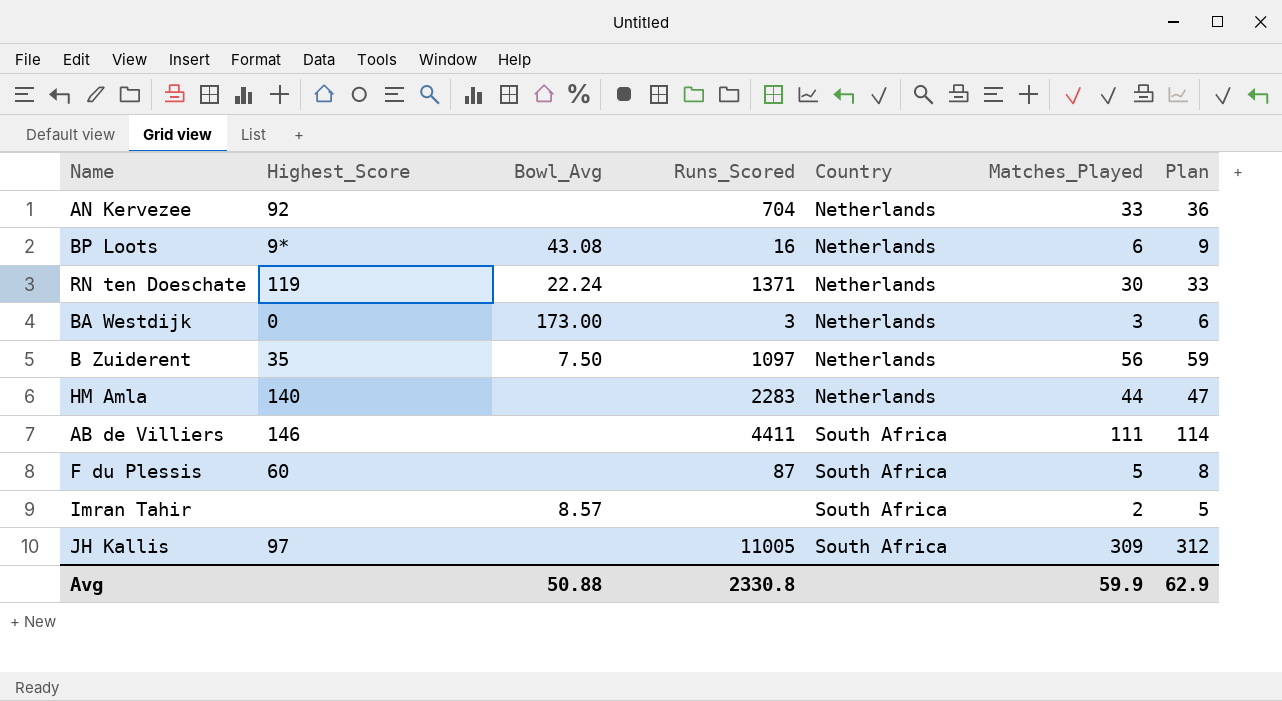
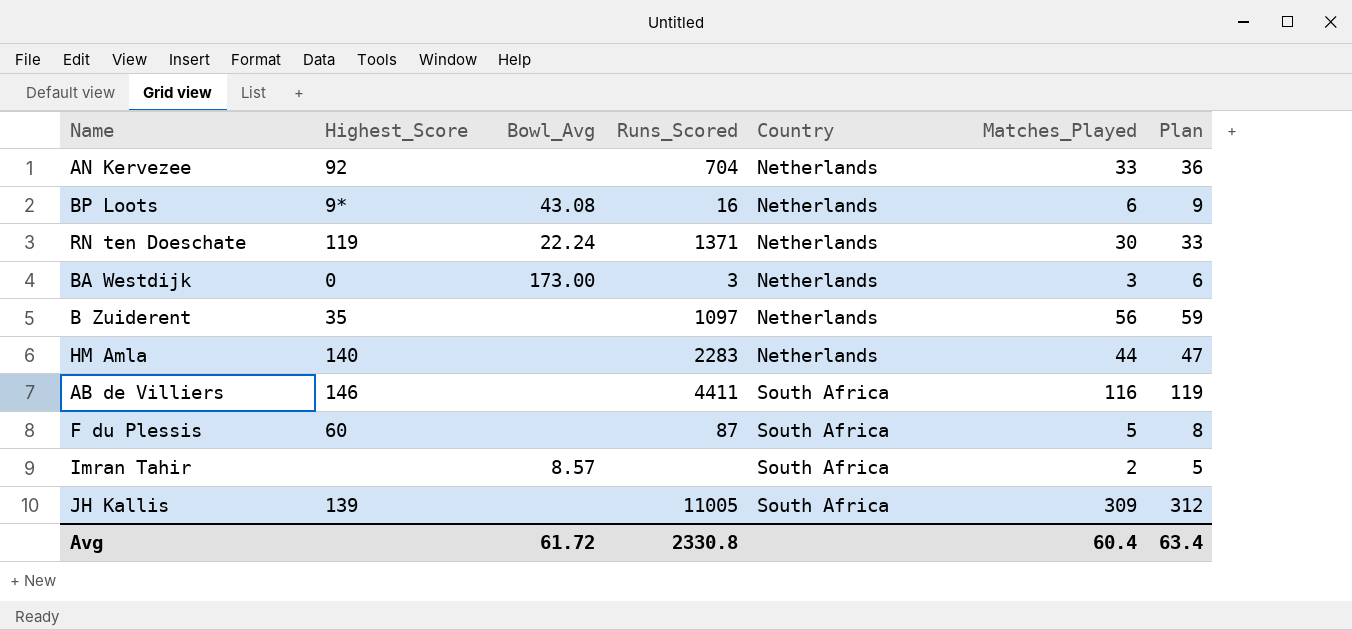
B Zuiderent | Bowl_Avg: 7.50 -> none
AB de Villiers | Matches_Played: 111 -> 116
AB de Villiers | Plan: 114 -> 119
JH Kallis | Highest_Score: 97 -> 139
Avg | Bowl_Avg: 50.88 -> 61.72
Avg | Matches_Played: 59.9 -> 60.4
Avg | Plan: 62.9 -> 63.4

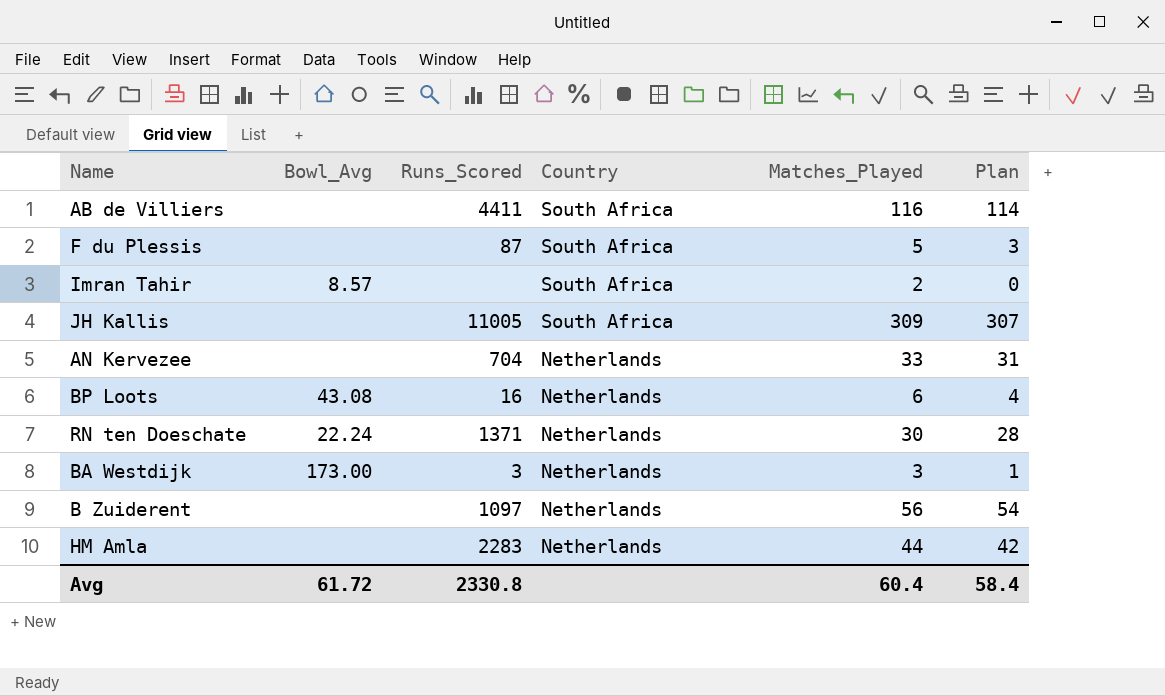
row order: Country ascending -> Country descending
column Highest_Score | position: 2 -> none
column Plan | formula: [Matches_Played] + 3 -> [Matches_Played] - 2
Avg | Plan: 63.4 -> 58.4

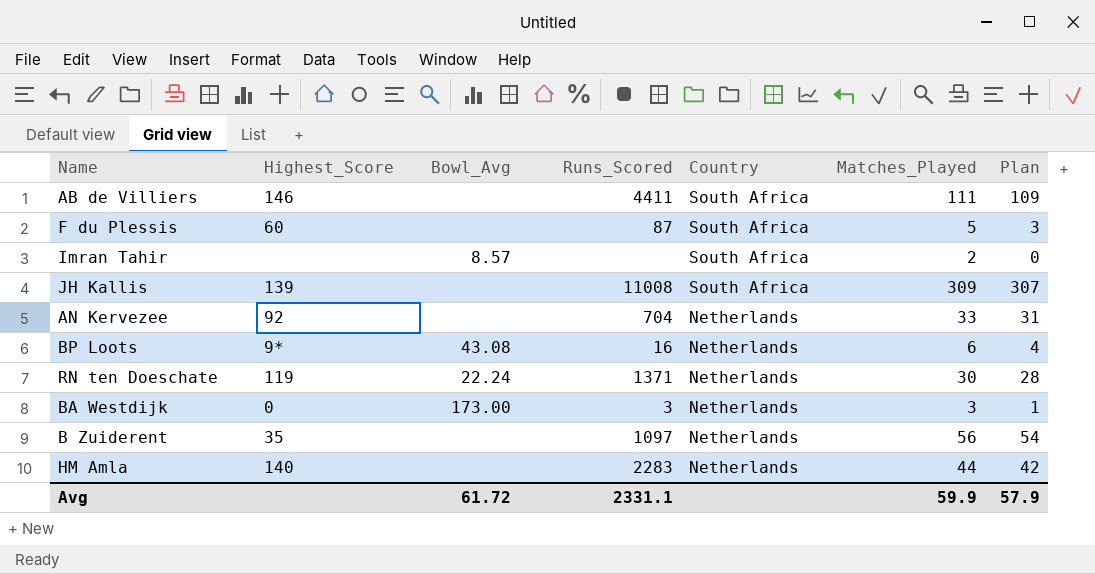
column Highest_Score | position: none -> 2
AB de Villiers | Matches_Played: 116 -> 111
AB de Villiers | Plan: 114 -> 109
JH Kallis | Runs_Scored: 11005 -> 11008
Avg | Runs_Scored: 2330.8 -> 2331.1
Avg | Matches_Played: 60.4 -> 59.9
Avg | Plan: 58.4 -> 57.9

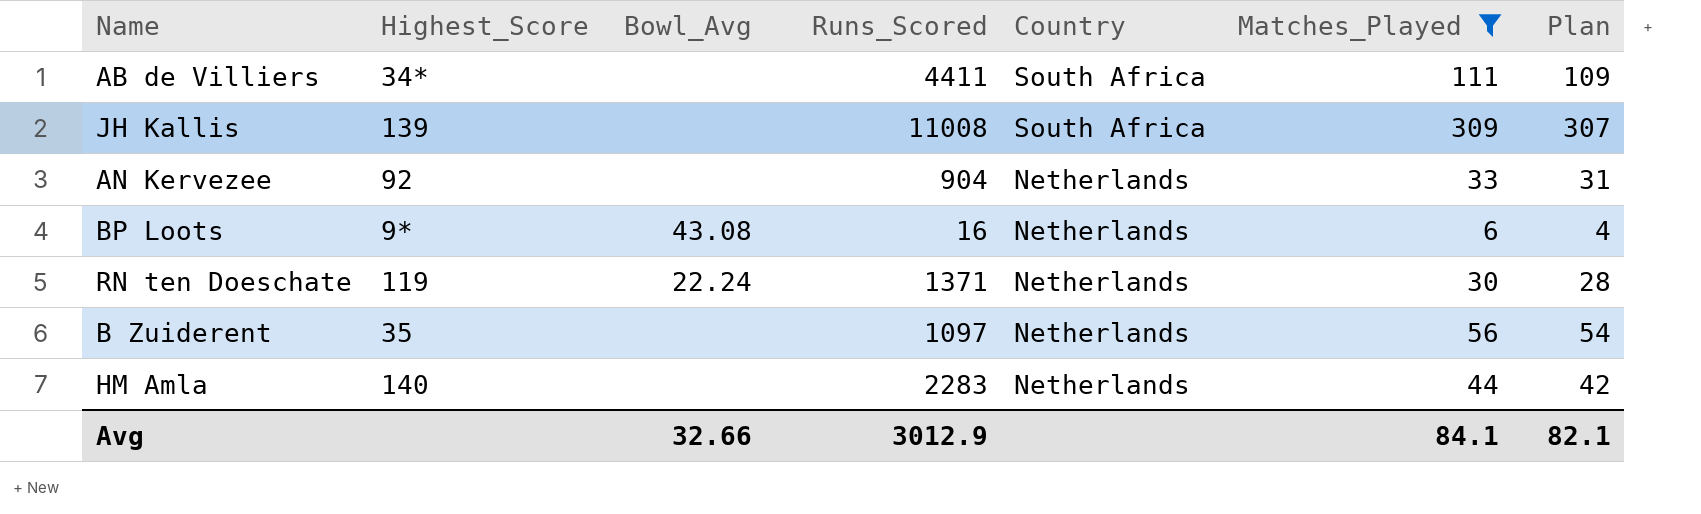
filter: none -> Matches_Played >= 6
AB de Villiers | Highest_Score: 146 -> 34*
AN Kervezee | Runs_Scored: 704 -> 904
Avg | Bowl_Avg: 61.72 -> 32.66
Avg | Runs_Scored: 2331.1 -> 3012.9
Avg | Matches_Played: 59.9 -> 84.1
Avg | Plan: 57.9 -> 82.1

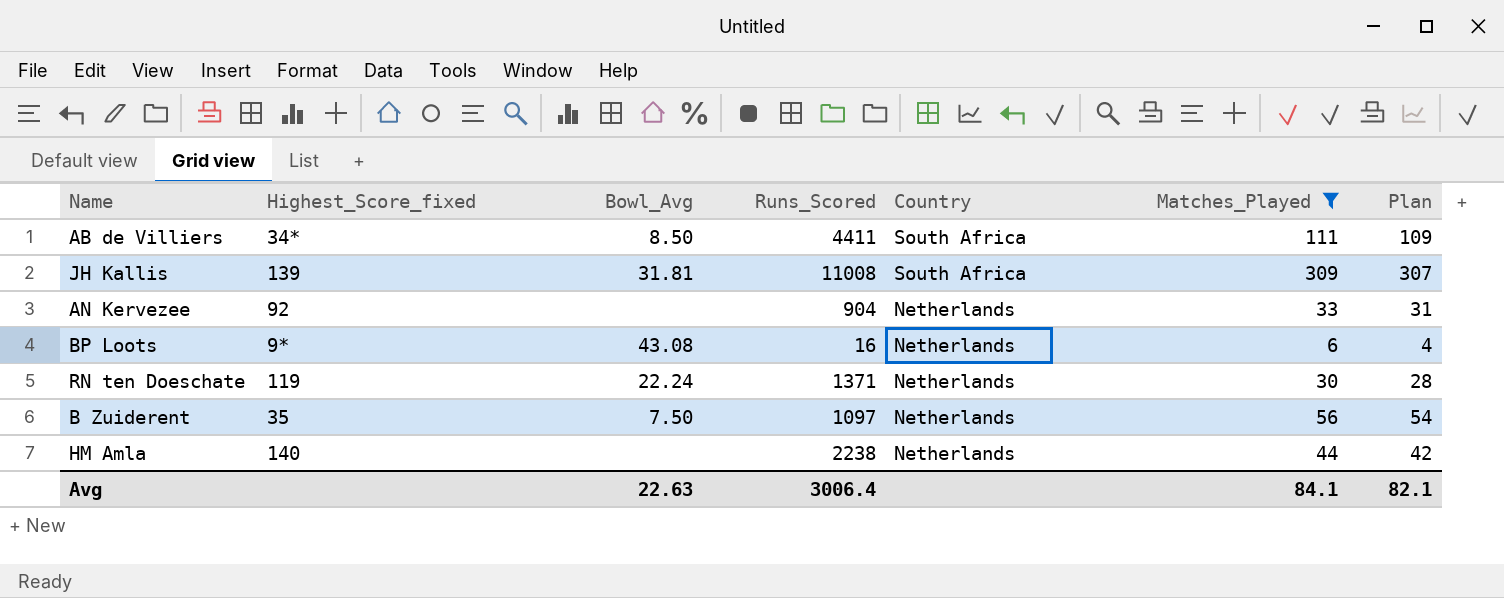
column name: Highest_Score -> Highest_Score_fixed
AB de Villiers | Bowl_Avg: none -> 8.50
JH Kallis | Bowl_Avg: none -> 31.81
B Zuiderent | Bowl_Avg: none -> 7.50
HM Amla | Runs_Scored: 2283 -> 2238
Avg | Bowl_Avg: 32.66 -> 22.63
Avg | Runs_Scored: 3012.9 -> 3006.4

